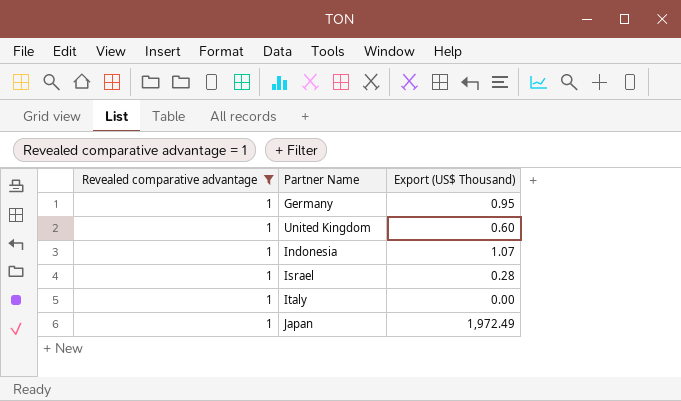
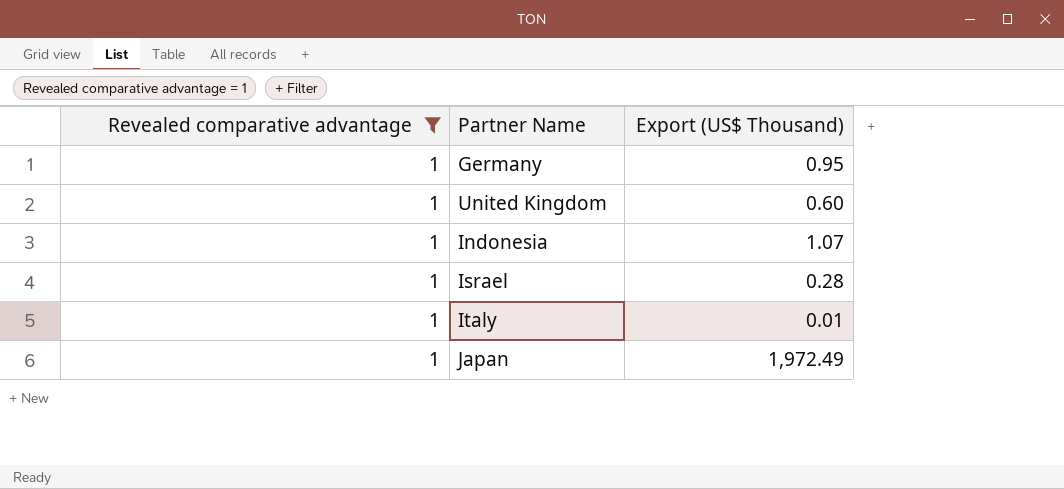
Italy | Export (US$ Thousand): 0.00 -> 0.01

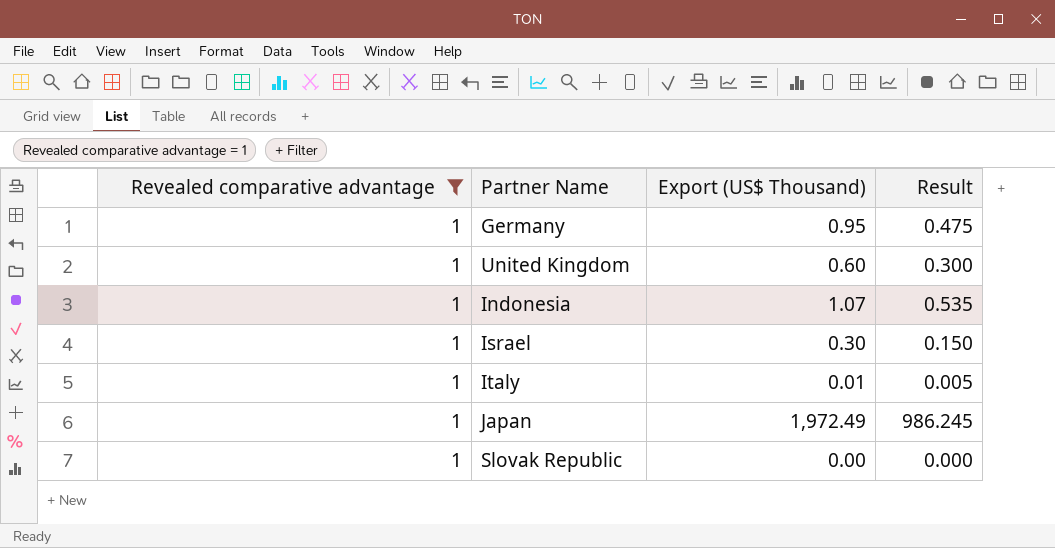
column Result | formula: none -> [Export (US$ Thousand)] * 0.5
Israel | Export (US$ Thousand): 0.28 -> 0.30
row Slovak Republic: none -> 1 | 0.00 | 0.000

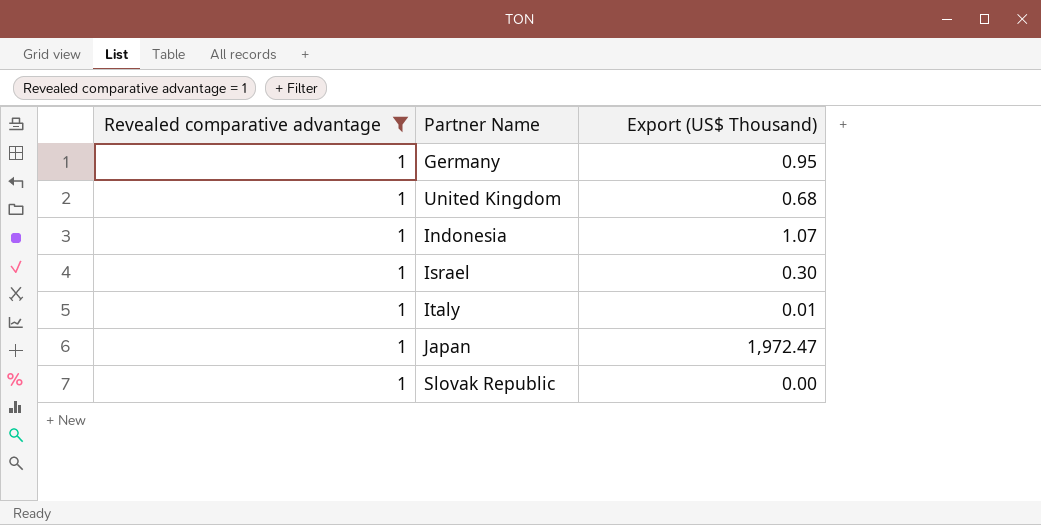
column Result | formula: [Export (US$ Thousand)] * 0.5 -> none
United Kingdom | Export (US$ Thousand): 0.60 -> 0.68
Japan | Export (US$ Thousand): 1,972.49 -> 1,972.47

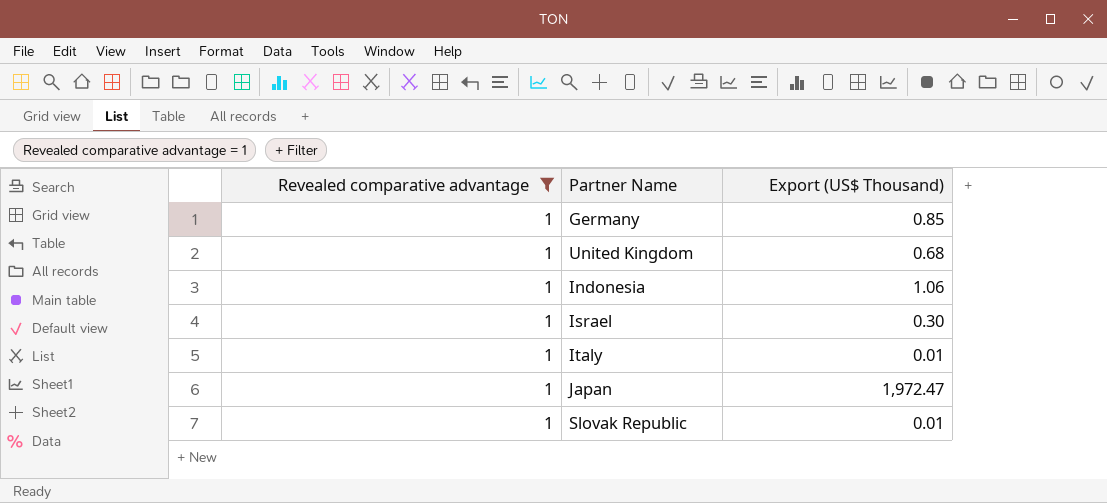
Germany | Export (US$ Thousand): 0.95 -> 0.85
Indonesia | Export (US$ Thousand): 1.07 -> 1.06
Slovak Republic | Export (US$ Thousand): 0.00 -> 0.01

